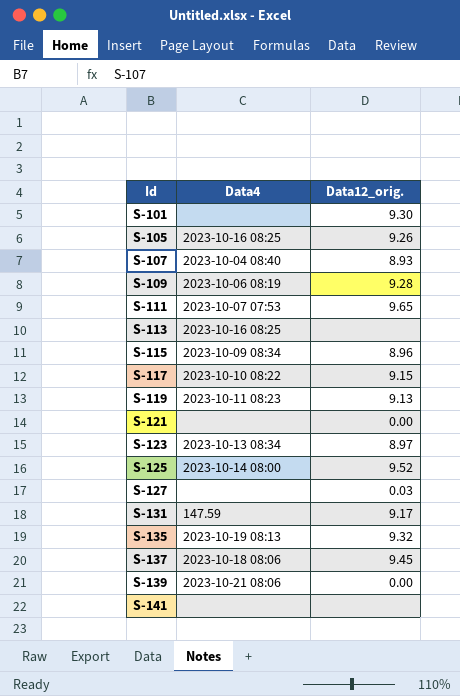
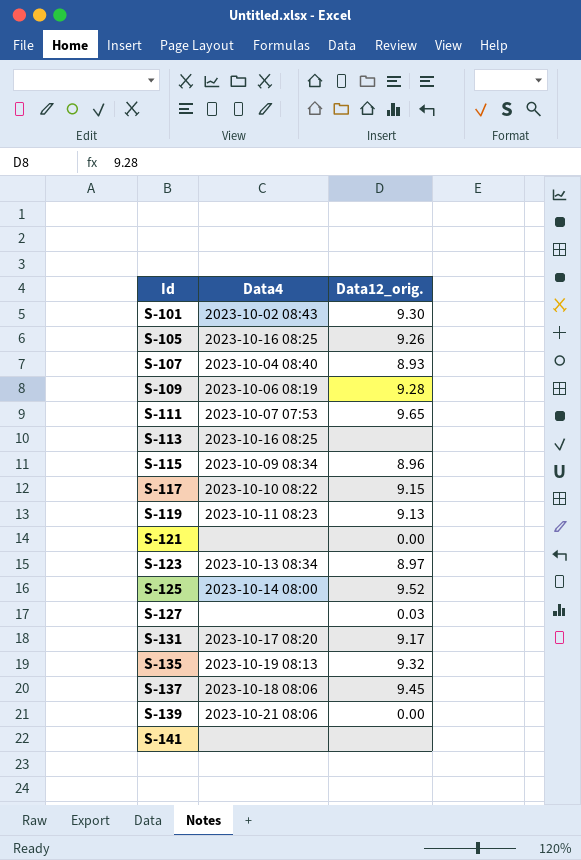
S-101 | Data4: none -> 2023-10-02 08:43
S-131 | Data4: 147.59 -> 2023-10-17 08:20

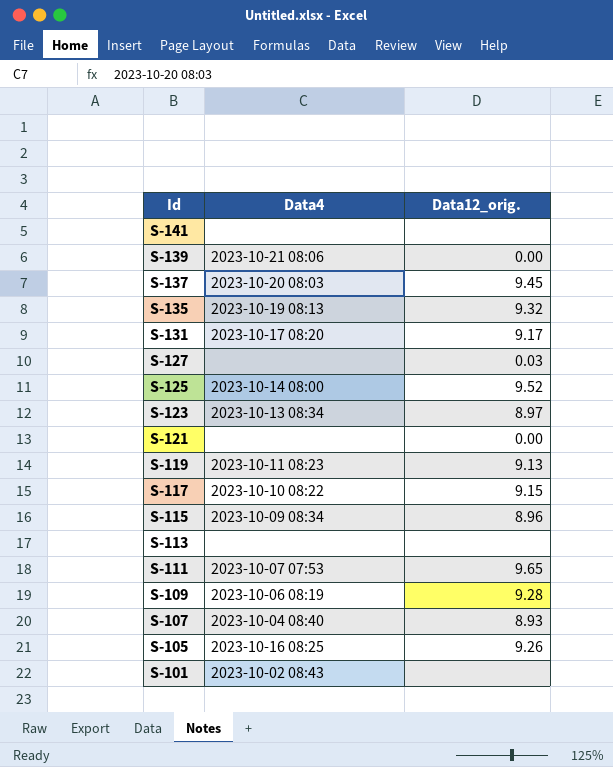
row order: Id ascending -> Id descending
S-137 | Data4: 2023-10-18 08:06 -> 2023-10-20 08:03
S-113 | Data4: 2023-10-16 08:25 -> none
S-101 | Data12_orig.: 9.30 -> none

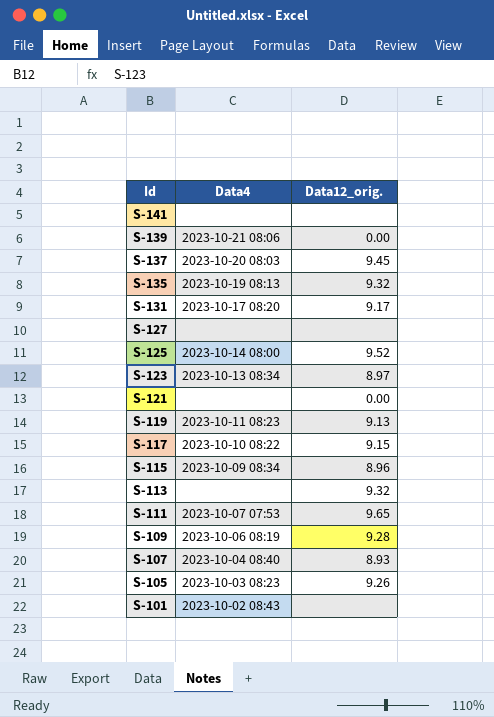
S-127 | Data12_orig.: 0.03 -> none
S-113 | Data12_orig.: none -> 9.32
S-105 | Data4: 2023-10-16 08:25 -> 2023-10-03 08:23

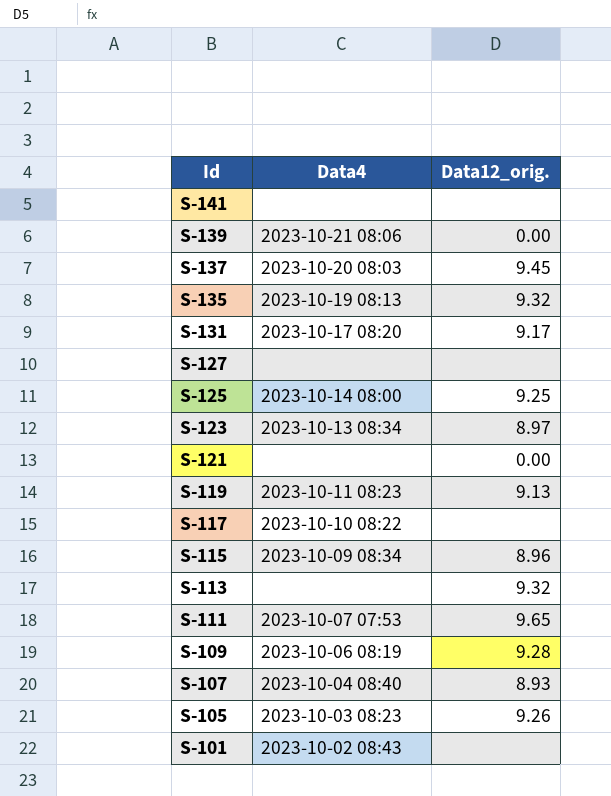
S-125 | Data12_orig.: 9.52 -> 9.25
S-117 | Data12_orig.: 9.15 -> none

